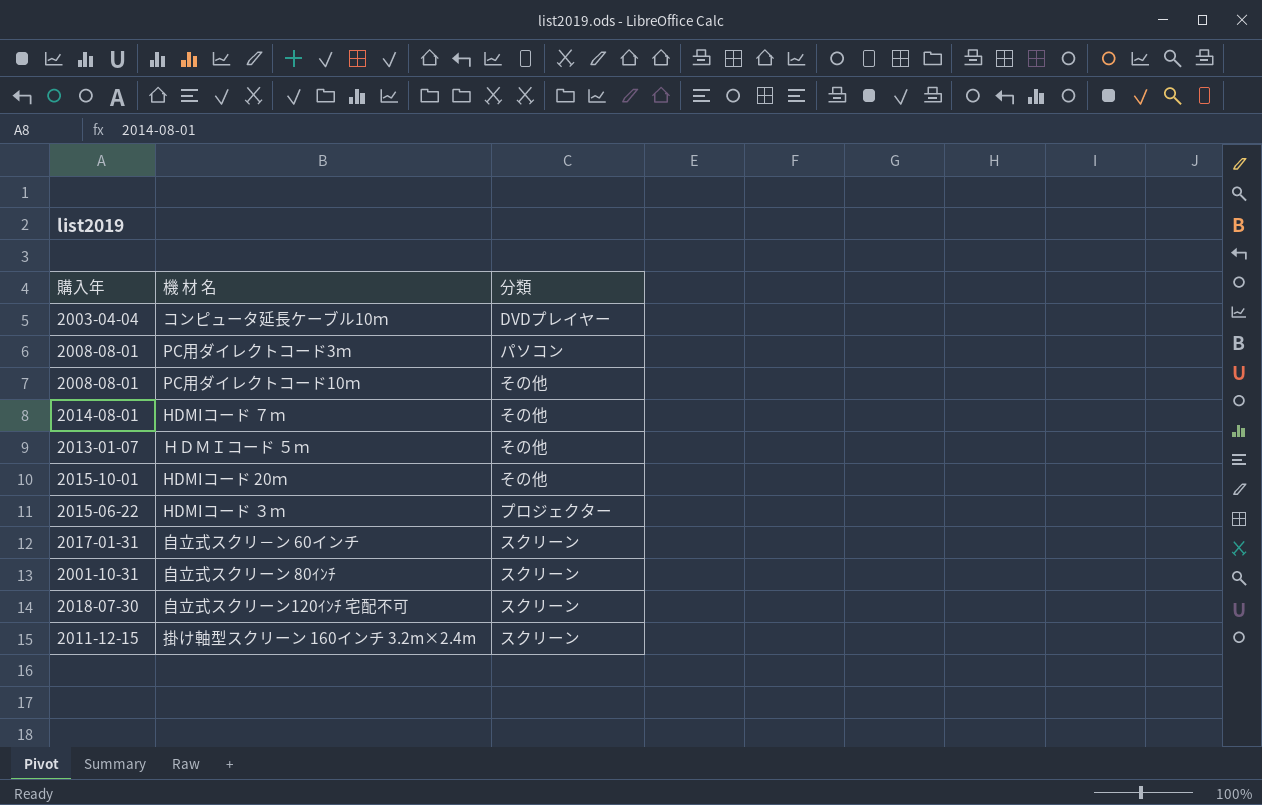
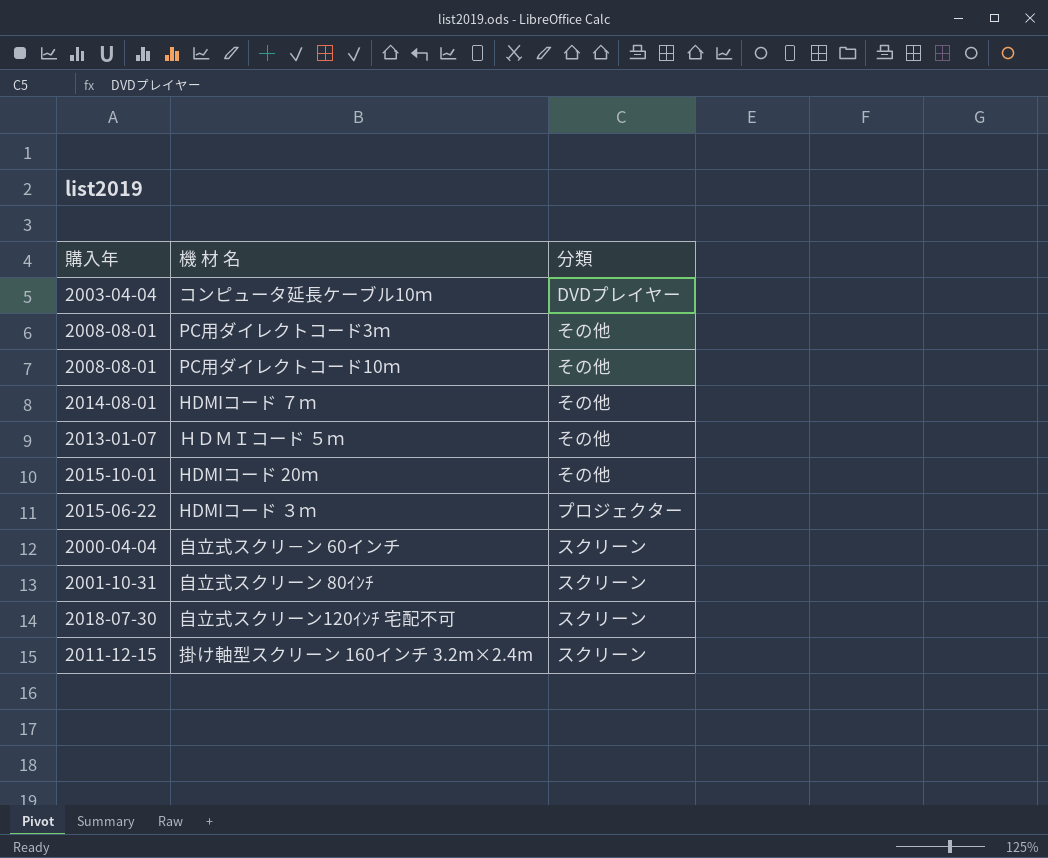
PC用ダイレクトコード3ｍ | 分類: パソコン -> その他
自立式スクリ－ン 60インチ | 購入年: 2017-01-31 -> 2000-04-04

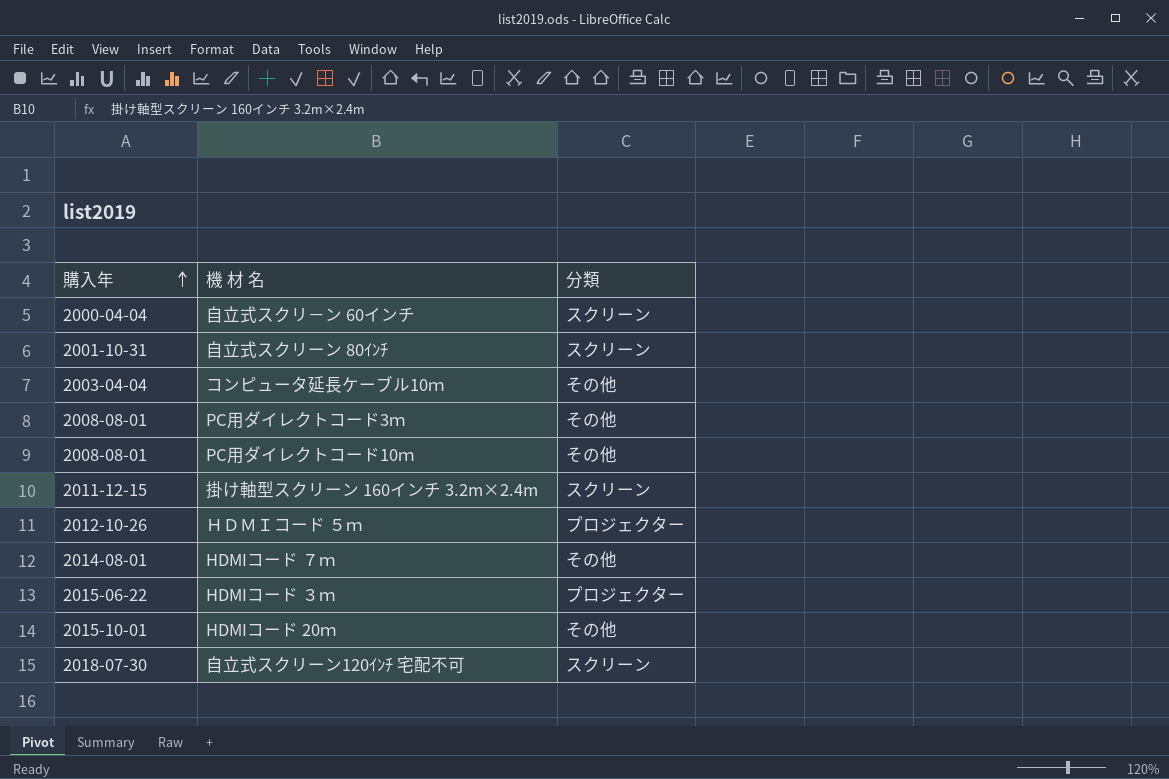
row order: none -> 購入年 ascending
コンピュータ延長ケーブル10ｍ | 分類: DVDプレイヤー -> その他
ＨＤＭＩコード ５ｍ | 購入年: 2013-01-07 -> 2012-10-26
ＨＤＭＩコード ５ｍ | 分類: その他 -> プロジェクター

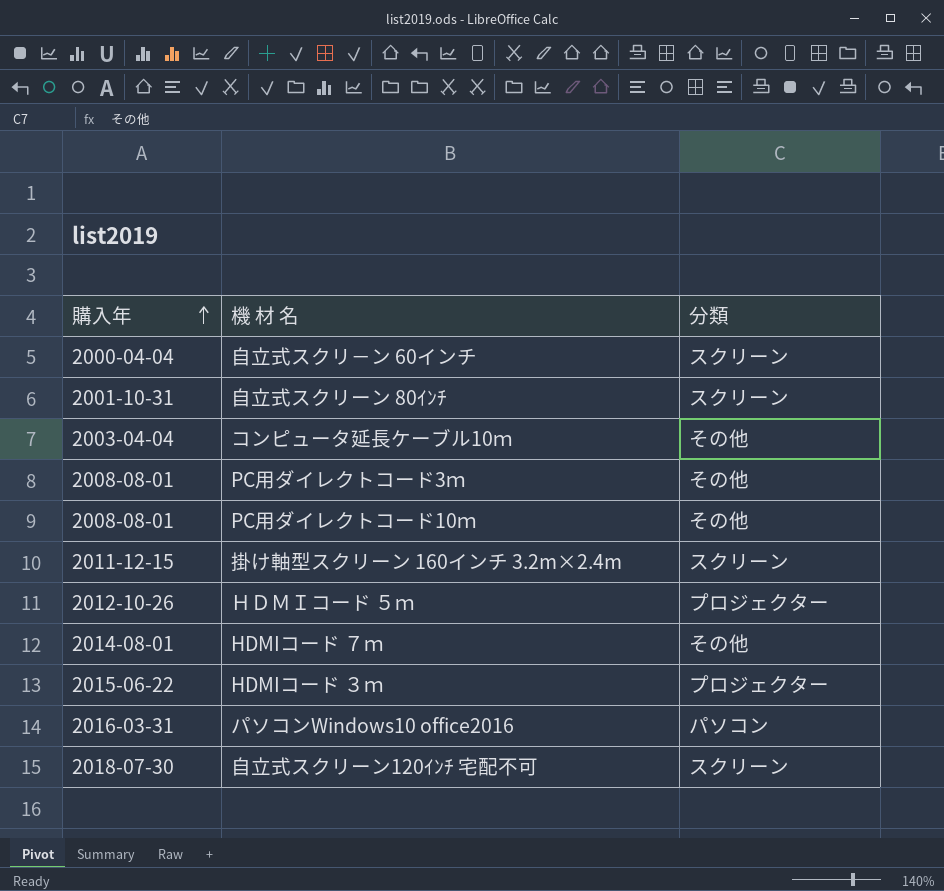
row HDMIコード 20ｍ: 2015-10-01 | その他 -> none
row パソコンWindows10 office2016: none -> 2016-03-31 | パソコン

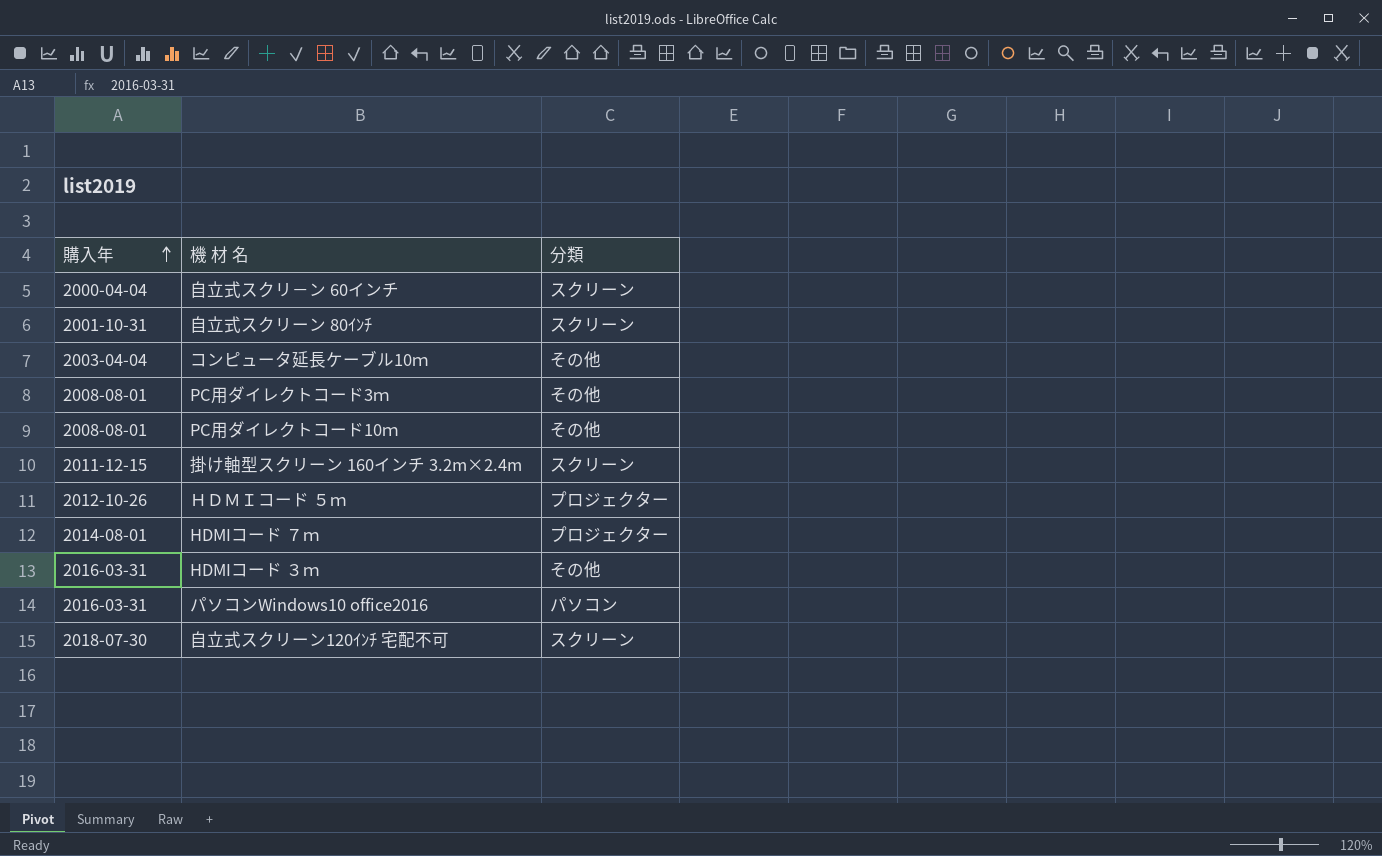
HDMIコード ７ｍ | 分類: その他 -> プロジェクター
HDMIコード ３ｍ | 購入年: 2015-06-22 -> 2016-03-31
HDMIコード ３ｍ | 分類: プロジェクター -> その他

